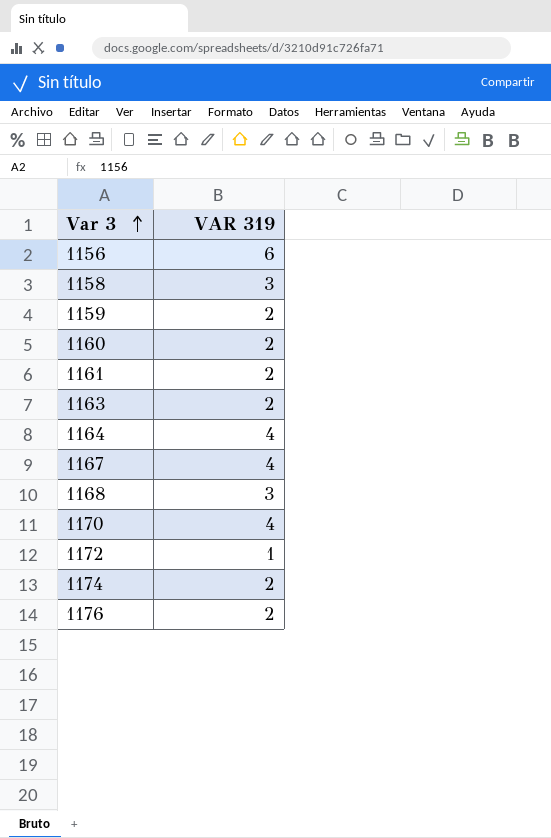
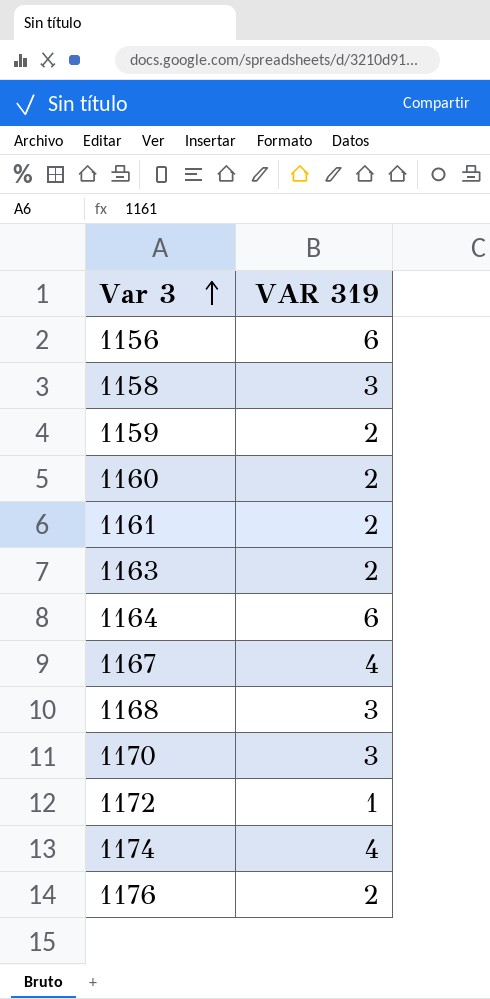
1164 | VAR 319: 4 -> 6
1170 | VAR 319: 4 -> 3
1174 | VAR 319: 2 -> 4

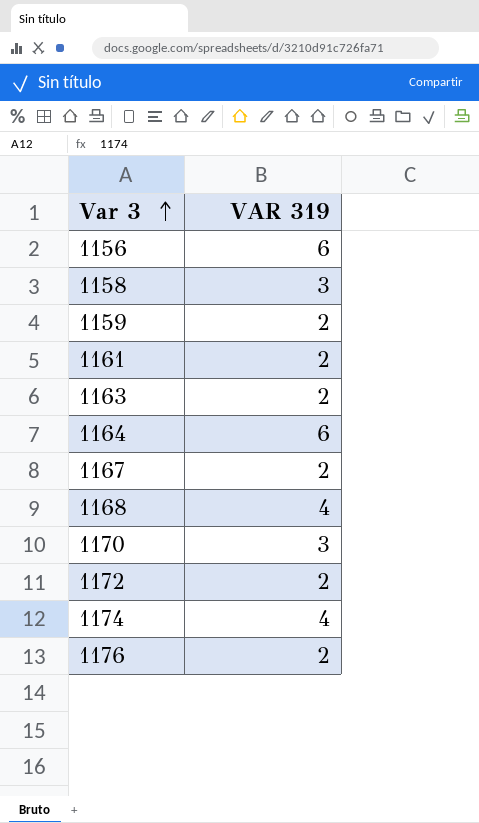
row 1160: 2 -> none
1167 | VAR 319: 4 -> 2
1168 | VAR 319: 3 -> 4
1172 | VAR 319: 1 -> 2

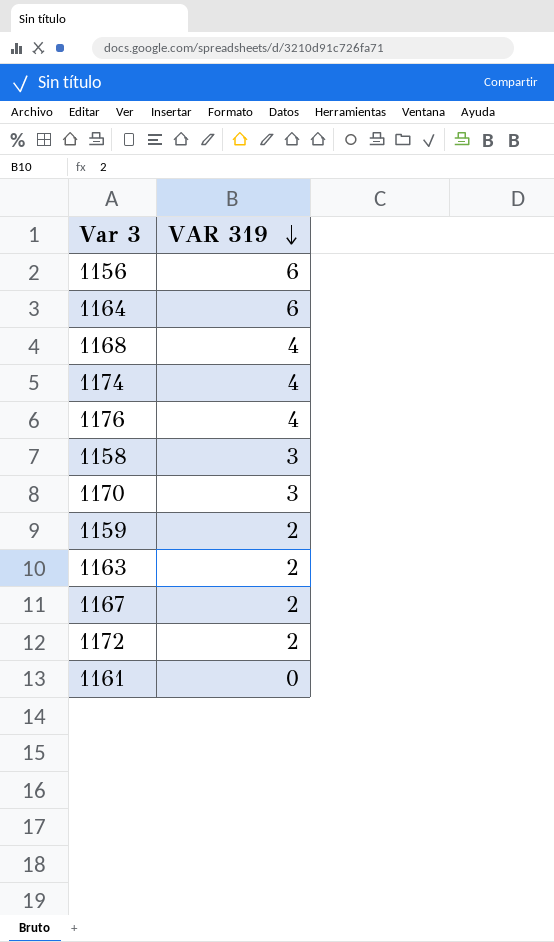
row order: Var 3 ascending -> VAR 319 descending
1176 | VAR 319: 2 -> 4
1161 | VAR 319: 2 -> 0

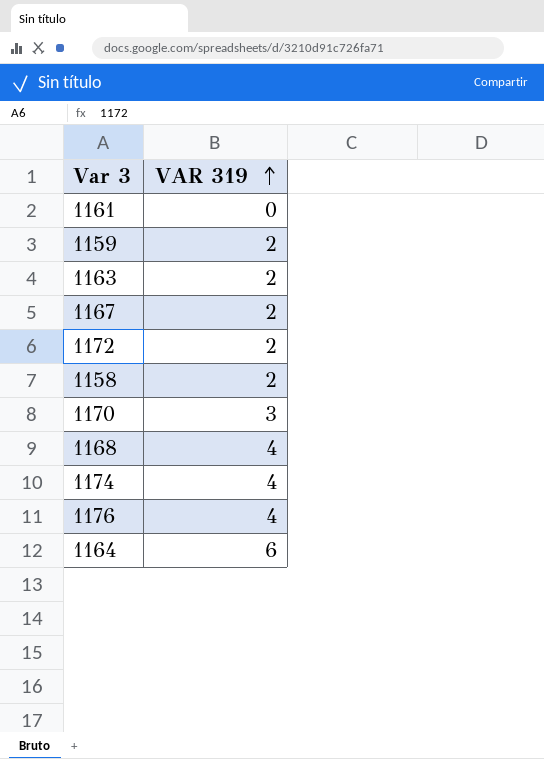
row order: VAR 319 descending -> VAR 319 ascending
row 1156: 6 -> none
1158 | VAR 319: 3 -> 2

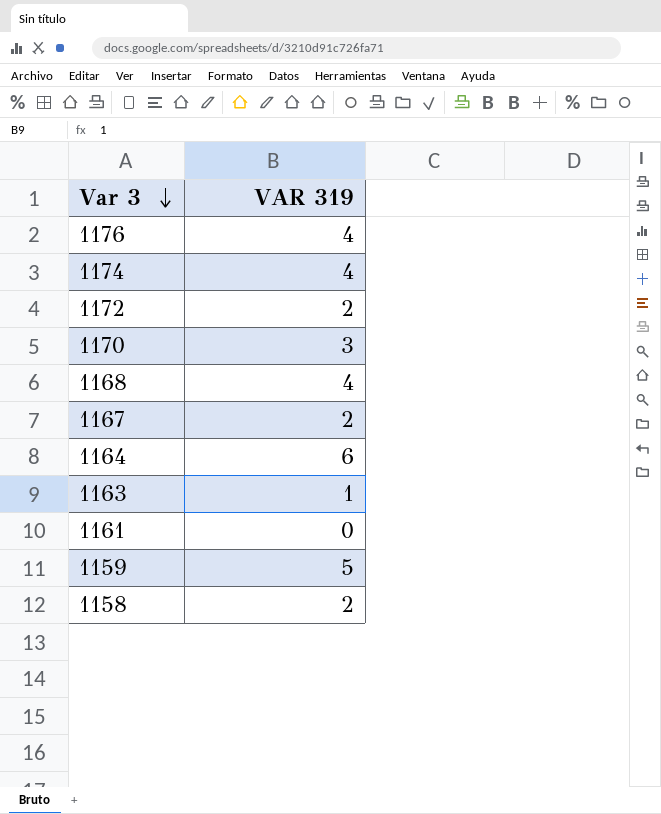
row order: VAR 319 ascending -> Var 3 descending
1163 | VAR 319: 2 -> 1
1159 | VAR 319: 2 -> 5

